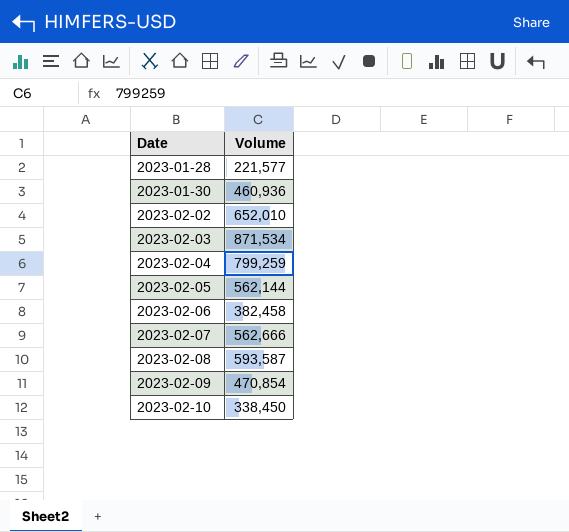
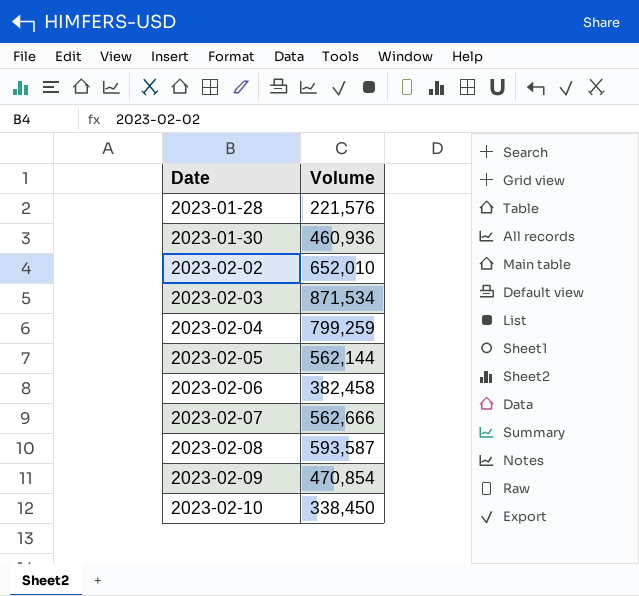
2023-01-28 | Volume: 221,577 -> 221,576

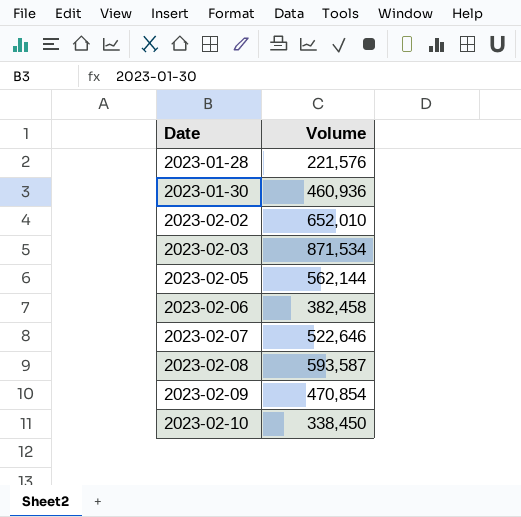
row 2023-02-04: 799,259 -> none
2023-02-07 | Volume: 562,666 -> 522,646

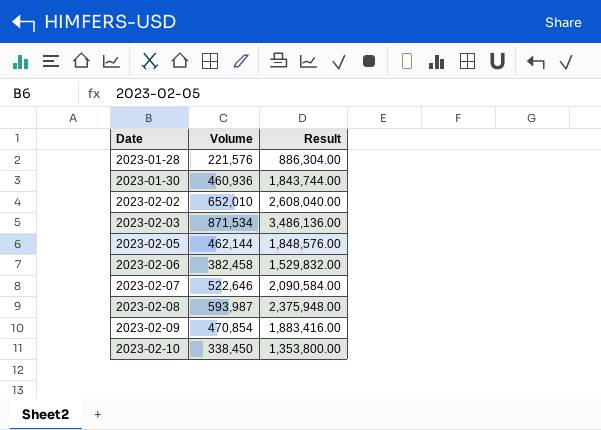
column Result | formula: none -> [Volume] * 4
2023-02-05 | Volume: 562,144 -> 462,144
2023-02-08 | Volume: 593,587 -> 593,987

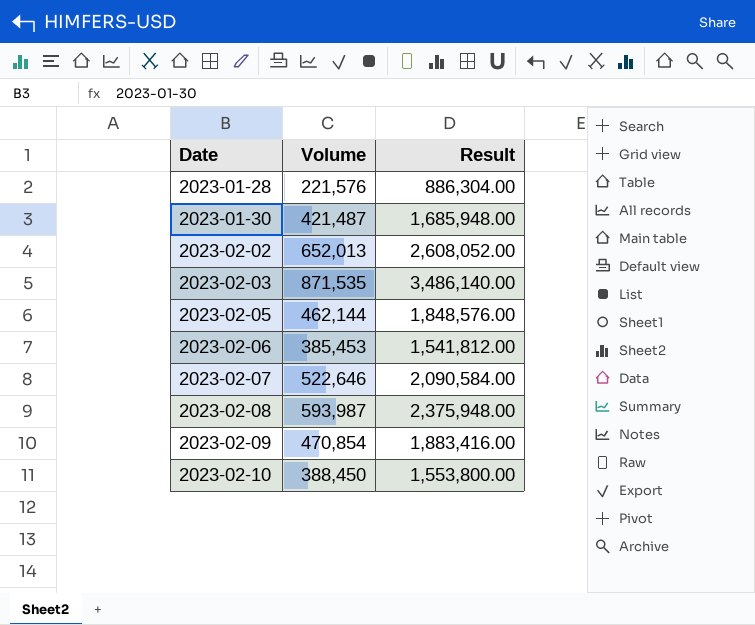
2023-01-30 | Volume: 460,936 -> 421,487
2023-01-30 | Result: 1,843,744.00 -> 1,685,948.00
2023-02-02 | Volume: 652,010 -> 652,013
2023-02-02 | Result: 2,608,040.00 -> 2,608,052.00
2023-02-03 | Volume: 871,534 -> 871,535
2023-02-03 | Result: 3,486,136.00 -> 3,486,140.00
2023-02-06 | Volume: 382,458 -> 385,453
2023-02-06 | Result: 1,529,832.00 -> 1,541,812.00
2023-02-10 | Volume: 338,450 -> 388,450
2023-02-10 | Result: 1,353,800.00 -> 1,553,800.00

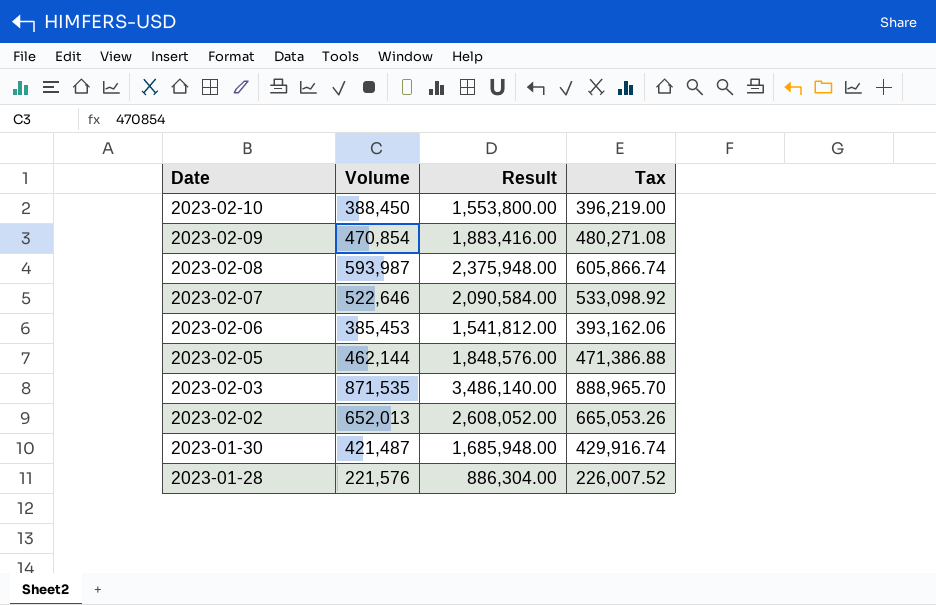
row order: Date ascending -> Date descending
column Tax | formula: none -> [Volume] * 1.02

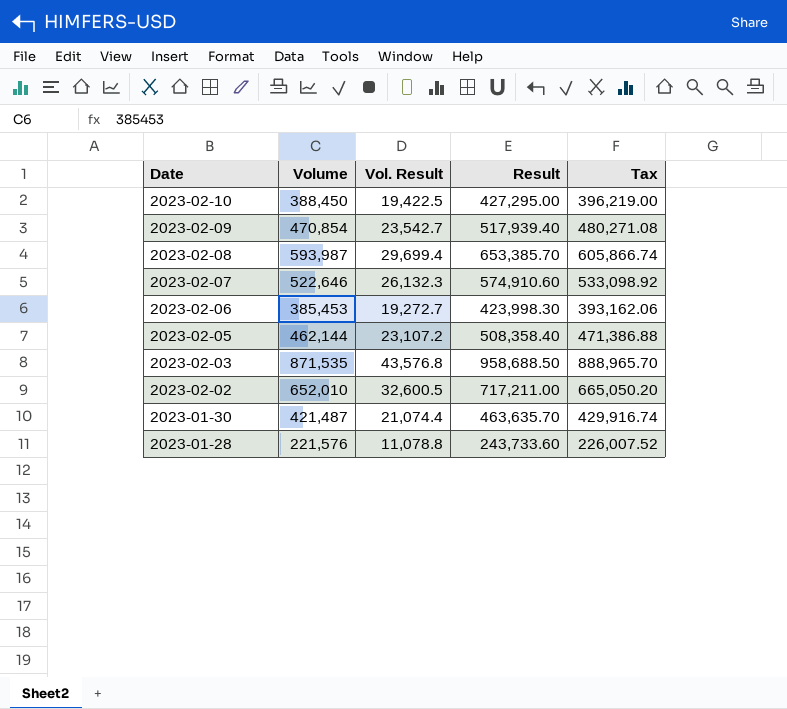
column Vol. Result | formula: none -> [Volume] * 0.05
column Result | formula: [Volume] * 4 -> [Volume] * 1.1
2023-02-02 | Volume: 652,013 -> 652,010
2023-02-02 | Tax: 665,053.26 -> 665,050.20

